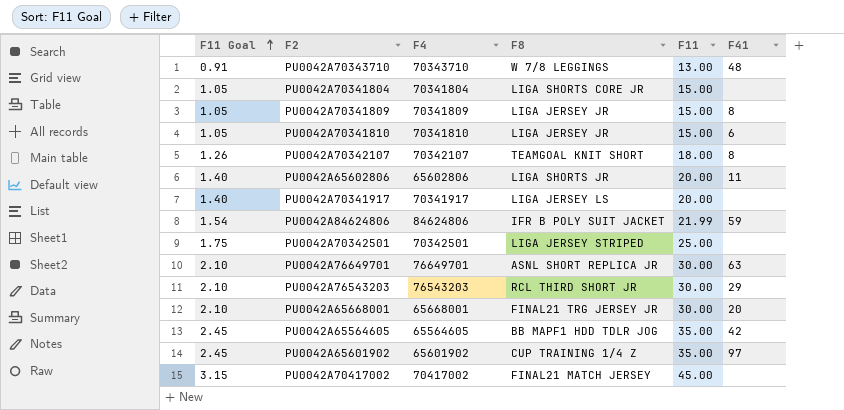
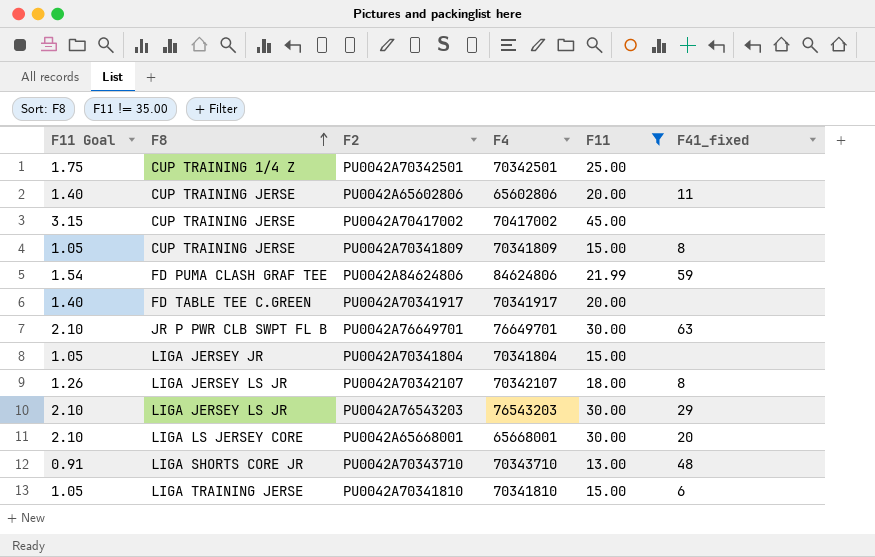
filter: none -> F11 != 35.00
row order: F11 Goal ascending -> F8 ascending
column F8 | position: 4 -> 2
column name: F41 -> F41_fixed
PU0042A70342501 | F8: LIGA JERSEY STRIPED -> CUP TRAINING 1/4 Z
PU0042A65602806 | F8: LIGA SHORTS JR -> CUP TRAINING JERSE
PU0042A70417002 | F8: FINAL21 MATCH JERSEY -> CUP TRAINING JERSE
PU0042A70341809 | F8: LIGA JERSEY JR -> CUP TRAINING JERSE
PU0042A84624806 | F8: IFR B POLY SUIT JACKET -> FD PUMA CLASH GRAF TEE
PU0042A70341917 | F8: LIGA JERSEY LS -> FD TABLE TEE C.GREEN
PU0042A76649701 | F8: ASNL SHORT REPLICA JR -> JR P PWR CLB SWPT FL B
PU0042A70341804 | F8: LIGA SHORTS CORE JR -> LIGA JERSEY JR
PU0042A70342107 | F8: TEAMGOAL KNIT SHORT -> LIGA JERSEY LS JR
PU0042A76543203 | F8: RCL THIRD SHORT JR -> LIGA JERSEY LS JR
PU0042A65668001 | F8: FINAL21 TRG JERSEY JR -> LIGA LS JERSEY CORE
PU0042A70343710 | F8: W 7/8 LEGGINGS -> LIGA SHORTS CORE JR
PU0042A70341810 | F8: LIGA JERSEY JR -> LIGA TRAINING JERSE

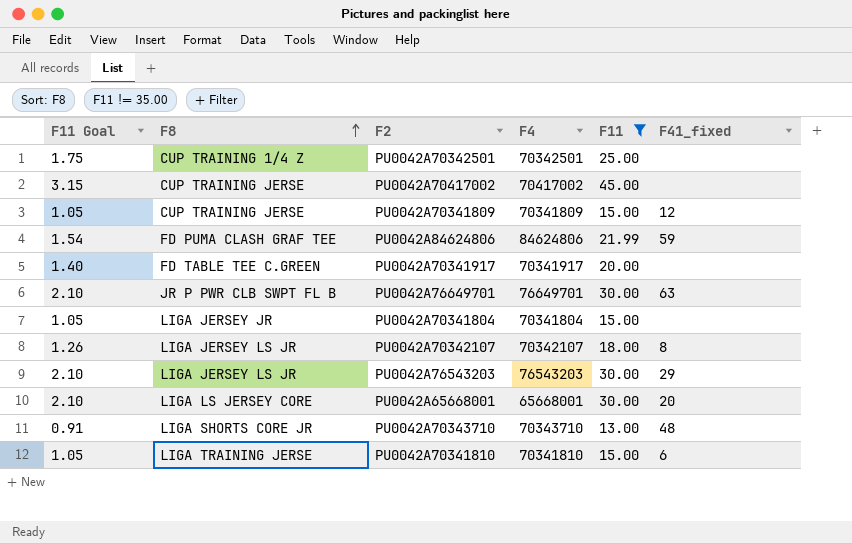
row PU0042A65602806: 1.40 | CUP TRAINING JERSE | 65602806 | 20.00 | 11 -> none
PU0042A70341809 | F41_fixed: 8 -> 12

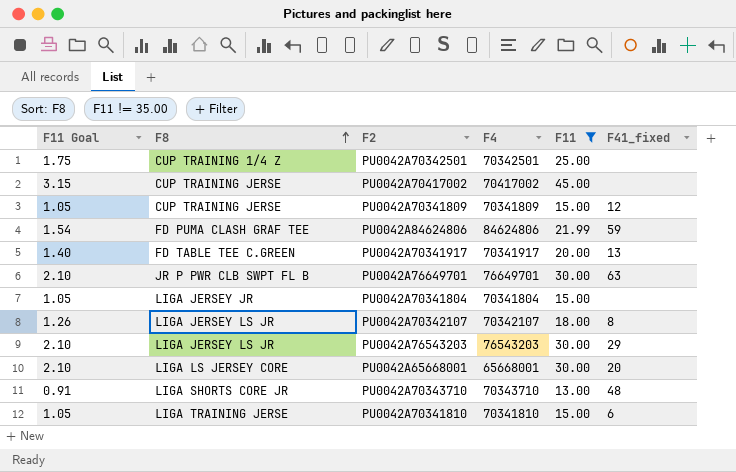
PU0042A70341917 | F41_fixed: none -> 13

